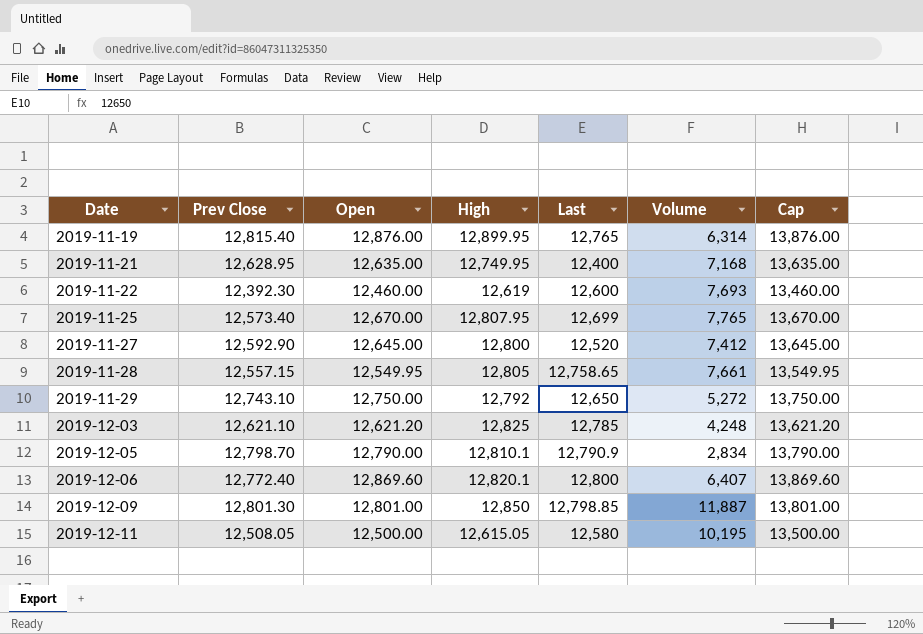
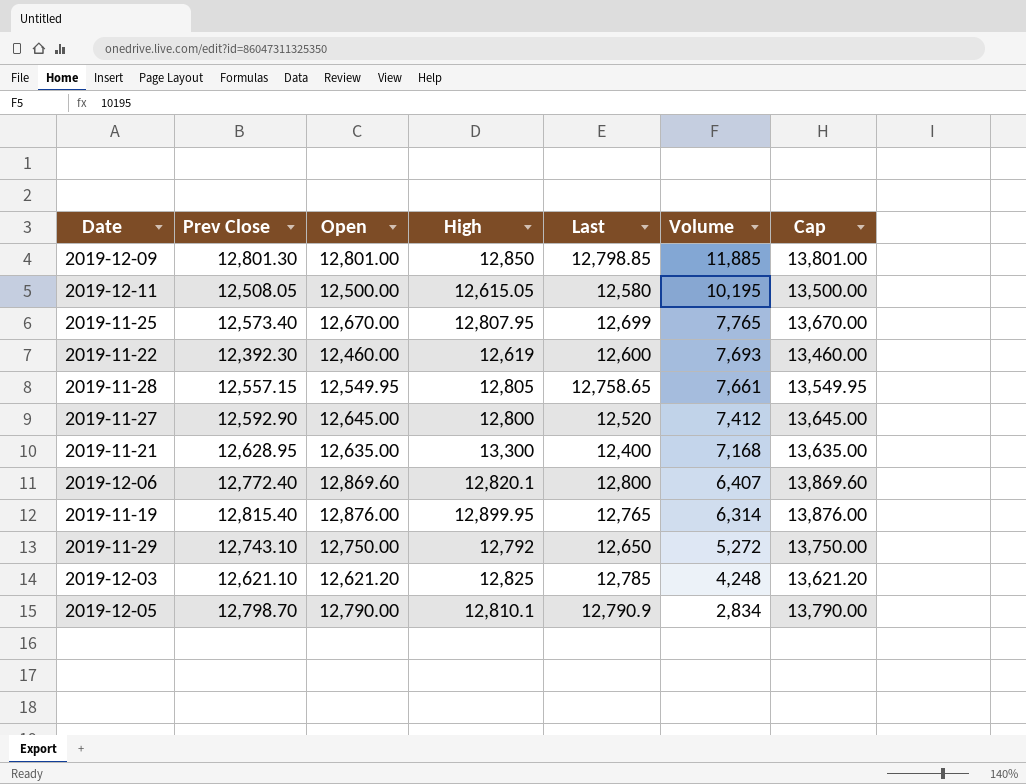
row order: Date ascending -> Volume descending
2019-12-09 | Volume: 11,887 -> 11,885
2019-11-21 | High: 12,749.95 -> 13,300

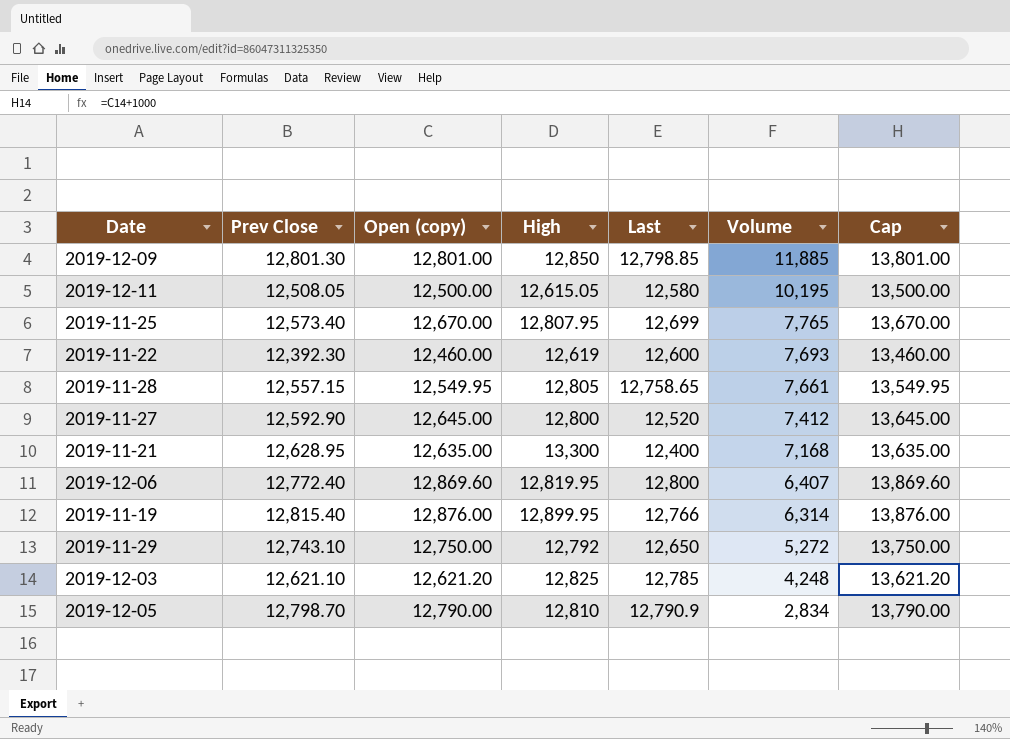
column name: Open -> Open (copy)
2019-12-06 | High: 12,820.1 -> 12,819.95
2019-11-19 | Last: 12,765 -> 12,766
2019-12-05 | High: 12,810.1 -> 12,810

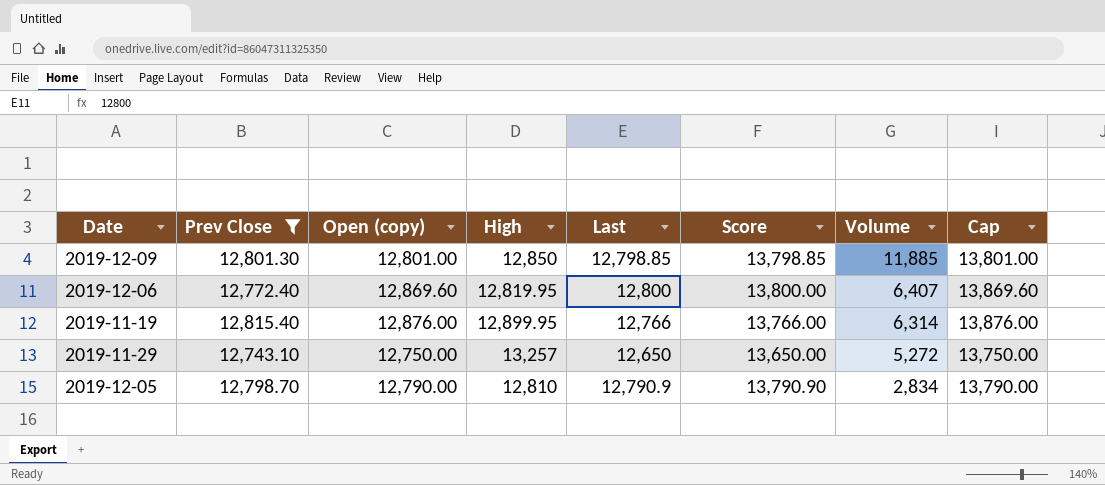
filter: none -> Prev Close >= 12,743.10
column Score | formula: none -> [Last] + 1000
2019-11-29 | High: 12,792 -> 13,257

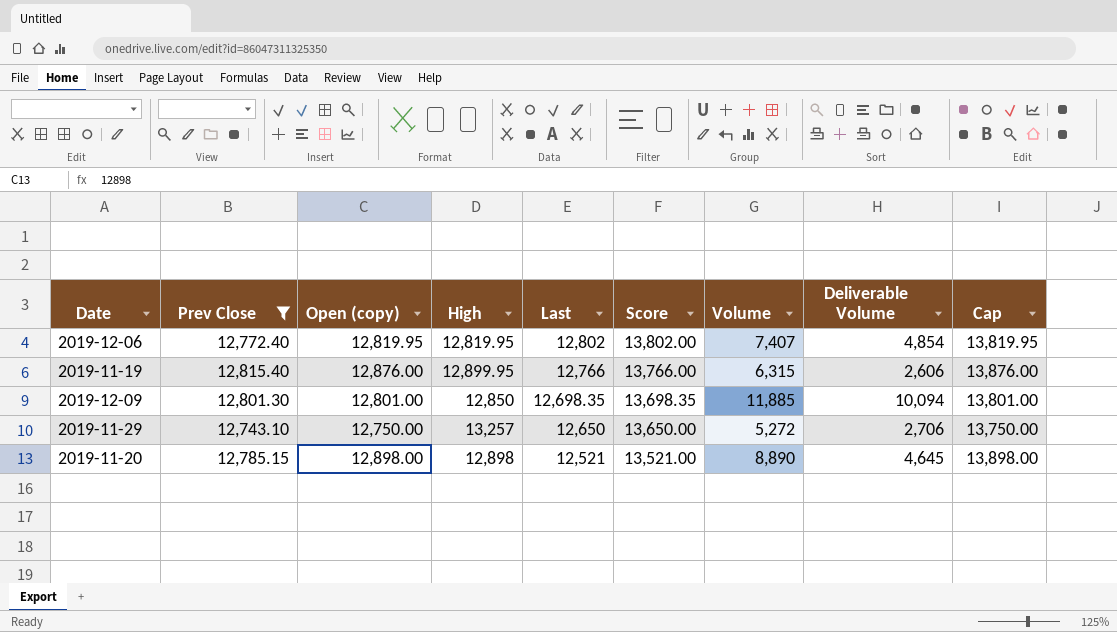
row order: Volume descending -> Last descending
column Deliverable Volume | position: none -> 8
row 2019-12-05: 12,798.70 | 12,790.00 | 12,810 | 12,790.9 | 13,790.90 | 2,834 | 13,790.00 -> none
2019-12-06 | Open (copy): 12,869.60 -> 12,819.95
2019-12-06 | Last: 12,800 -> 12,802
2019-12-06 | Score: 13,800.00 -> 13,802.00
2019-12-06 | Volume: 6,407 -> 7,407
2019-12-06 | Cap: 13,869.60 -> 13,819.95
2019-11-19 | Volume: 6,314 -> 6,315
2019-12-09 | Last: 12,798.85 -> 12,698.35
2019-12-09 | Score: 13,798.85 -> 13,698.35
row 2019-11-20: none -> 12,785.15 | 12,898.00 | 12,898 | 12,521 | 13,521.00 | 8,890 | 4,645 | 13,898.00

